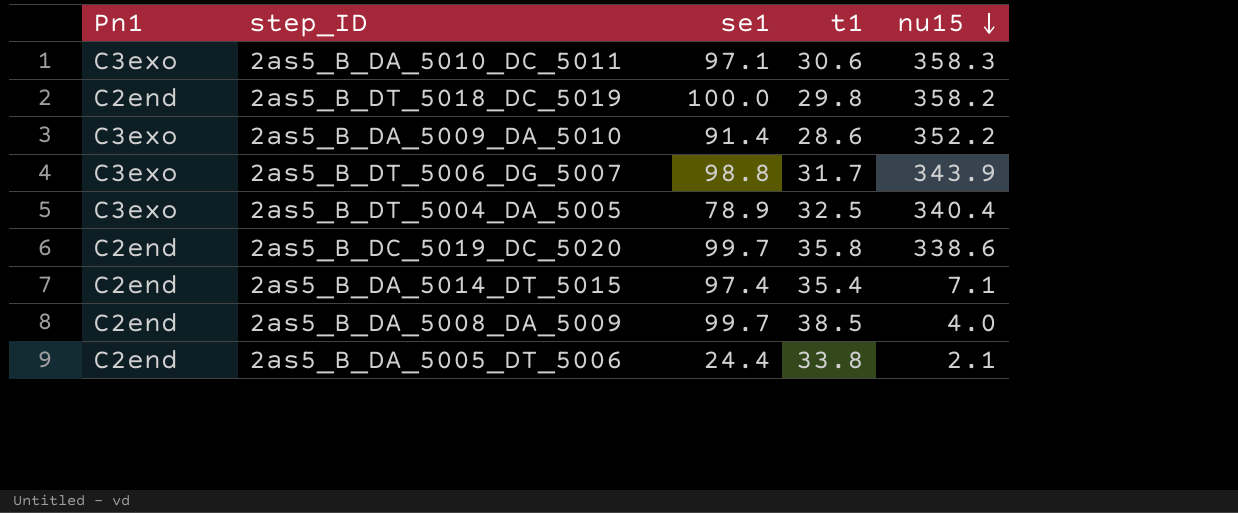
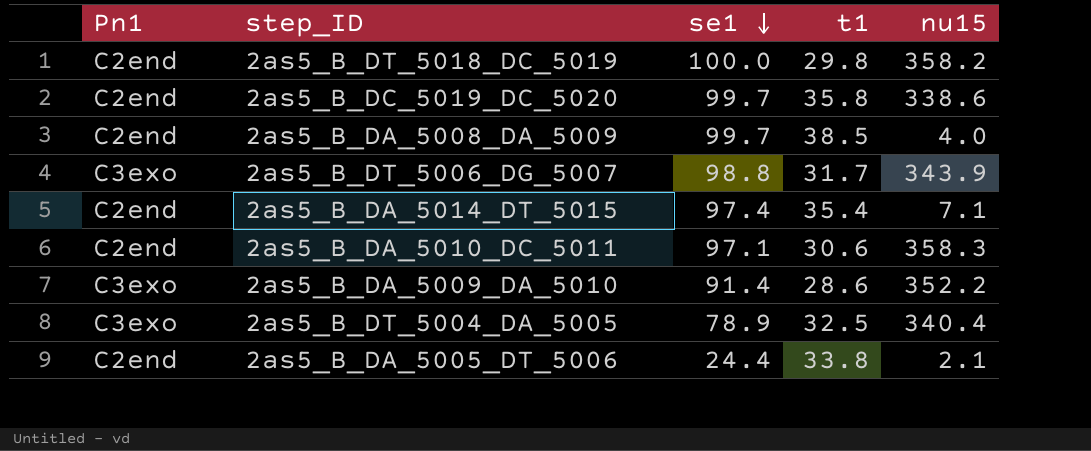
row order: nu15 descending -> se1 descending
2as5_B_DA_5010_DC_5011 | Pn1: C3exo -> C2end

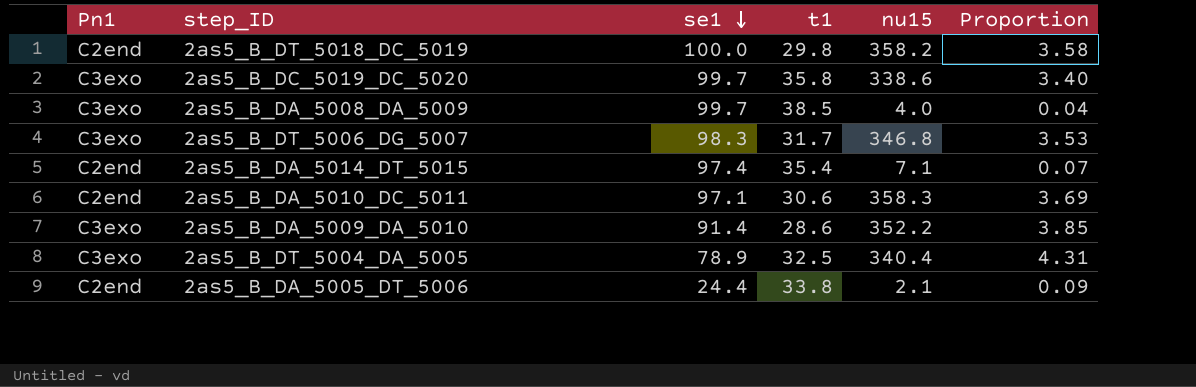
column Proportion | formula: none -> [nu15] / [se1]
2as5_B_DC_5019_DC_5020 | Pn1: C2end -> C3exo
2as5_B_DA_5008_DA_5009 | Pn1: C2end -> C3exo
2as5_B_DT_5006_DG_5007 | se1: 98.8 -> 98.3
2as5_B_DT_5006_DG_5007 | nu15: 343.9 -> 346.8

